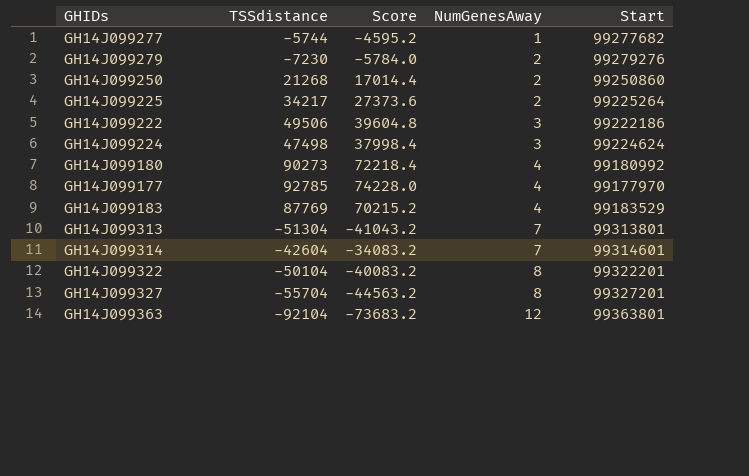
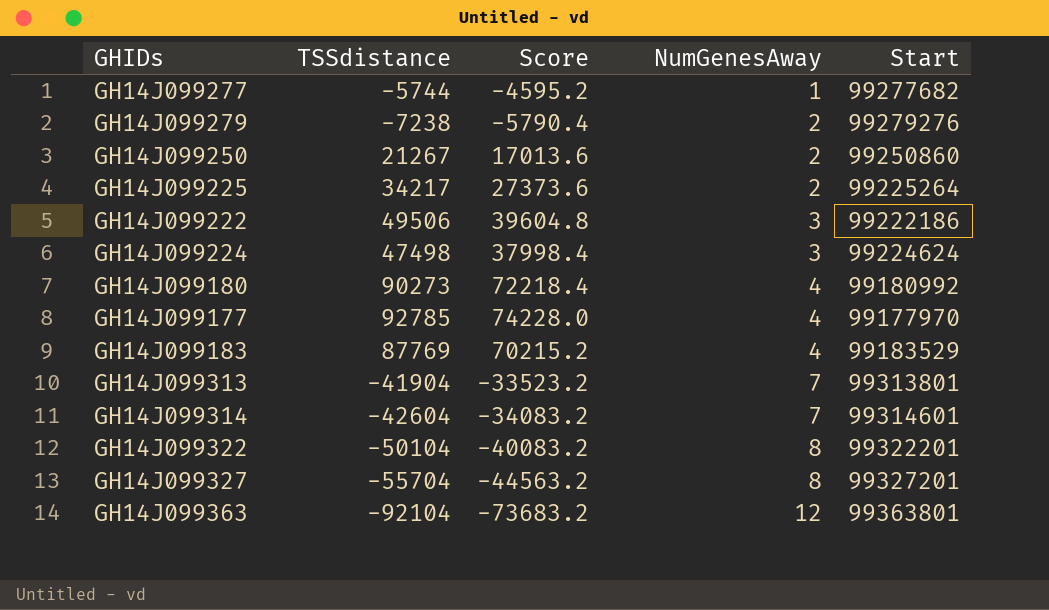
GH14J099279 | TSSdistance: -7230 -> -7238
GH14J099279 | Score: -5784.0 -> -5790.4
GH14J099250 | TSSdistance: 21268 -> 21267
GH14J099250 | Score: 17014.4 -> 17013.6
GH14J099313 | TSSdistance: -51304 -> -41904
GH14J099313 | Score: -41043.2 -> -33523.2

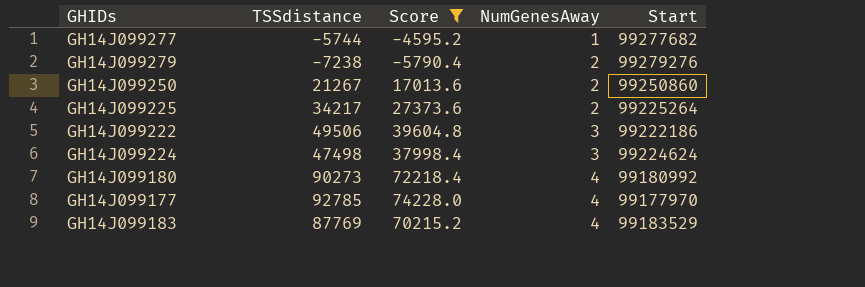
filter: none -> Score >= -5790.4

